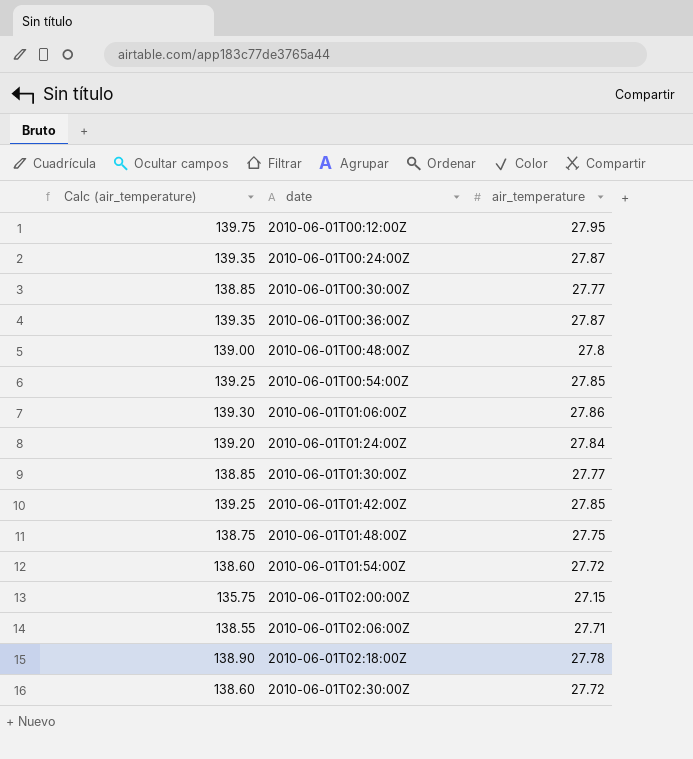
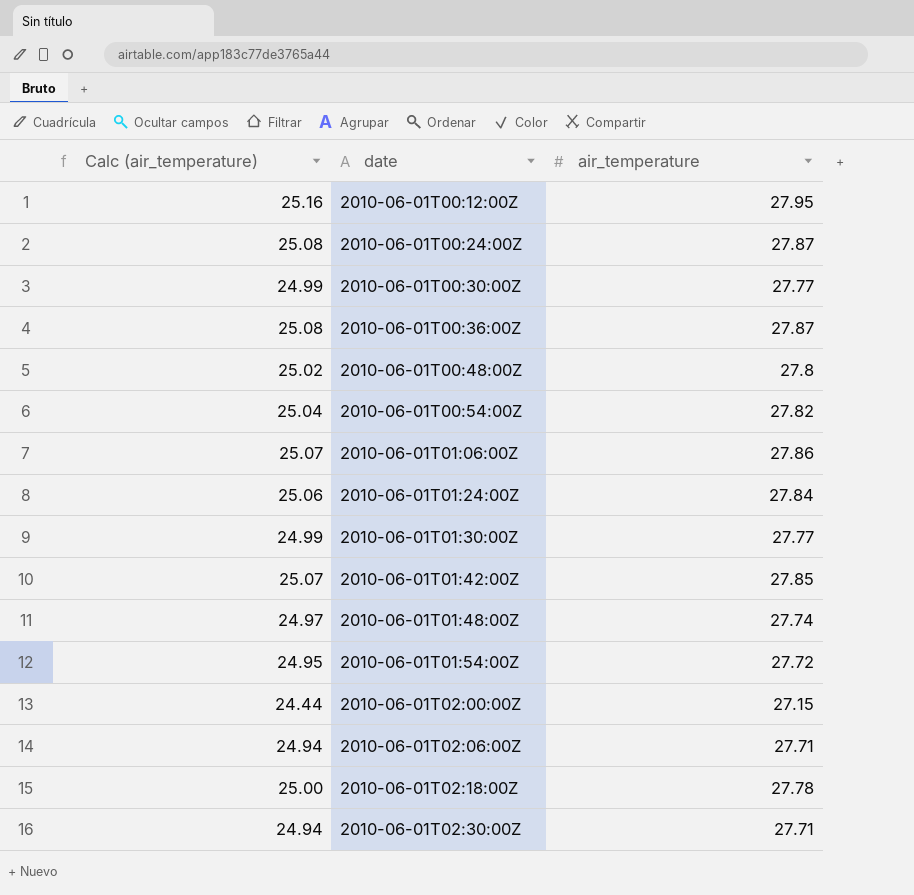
column Calc (air_temperature) | formula: [air_temperature] * 5 -> [air_temperature] * 0.9
2010-06-01T00:54:00Z | air_temperature: 27.85 -> 27.82
2010-06-01T01:48:00Z | air_temperature: 27.75 -> 27.74
2010-06-01T02:30:00Z | air_temperature: 27.72 -> 27.71

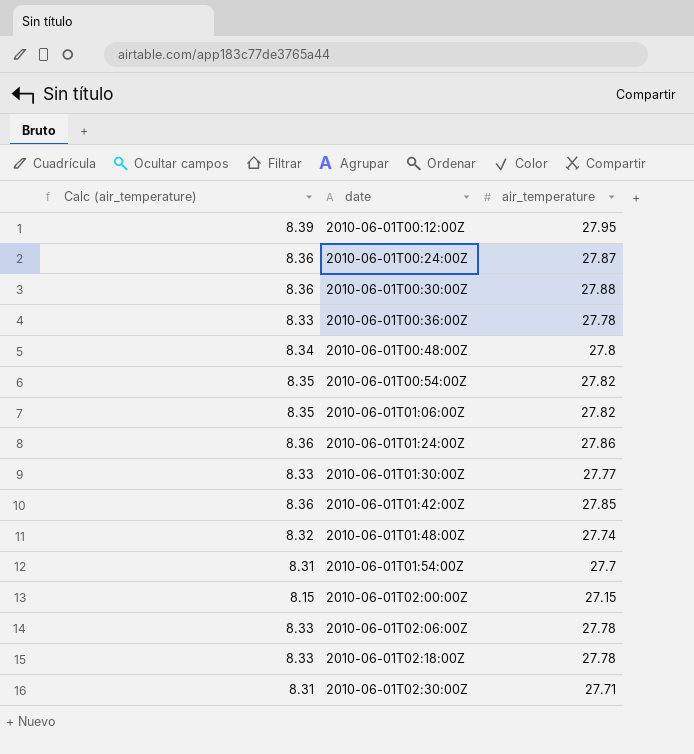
column Calc (air_temperature) | formula: [air_temperature] * 0.9 -> [air_temperature] * 0.3
2010-06-01T00:30:00Z | air_temperature: 27.77 -> 27.88
2010-06-01T00:36:00Z | air_temperature: 27.87 -> 27.78
2010-06-01T01:06:00Z | air_temperature: 27.86 -> 27.82
2010-06-01T01:24:00Z | air_temperature: 27.84 -> 27.86
2010-06-01T01:54:00Z | air_temperature: 27.72 -> 27.7
2010-06-01T02:06:00Z | air_temperature: 27.71 -> 27.78

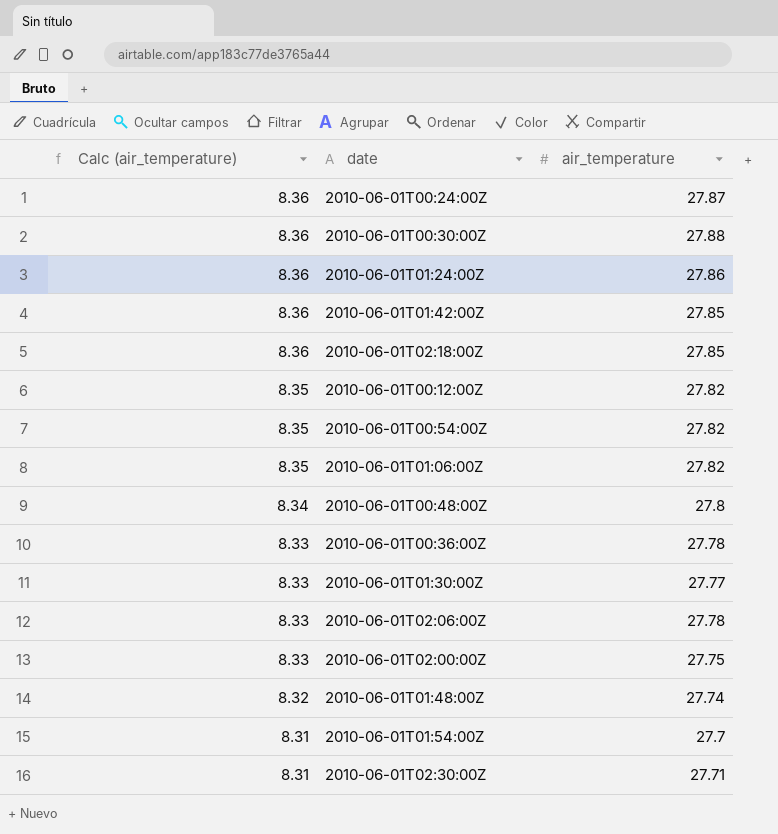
row order: date ascending -> Calc (air_temperature) descending
2010-06-01T02:18:00Z | Calc (air_temperature): 8.33 -> 8.36
2010-06-01T02:18:00Z | air_temperature: 27.78 -> 27.85
2010-06-01T00:12:00Z | Calc (air_temperature): 8.39 -> 8.35
2010-06-01T00:12:00Z | air_temperature: 27.95 -> 27.82
2010-06-01T02:00:00Z | Calc (air_temperature): 8.15 -> 8.33
2010-06-01T02:00:00Z | air_temperature: 27.15 -> 27.75

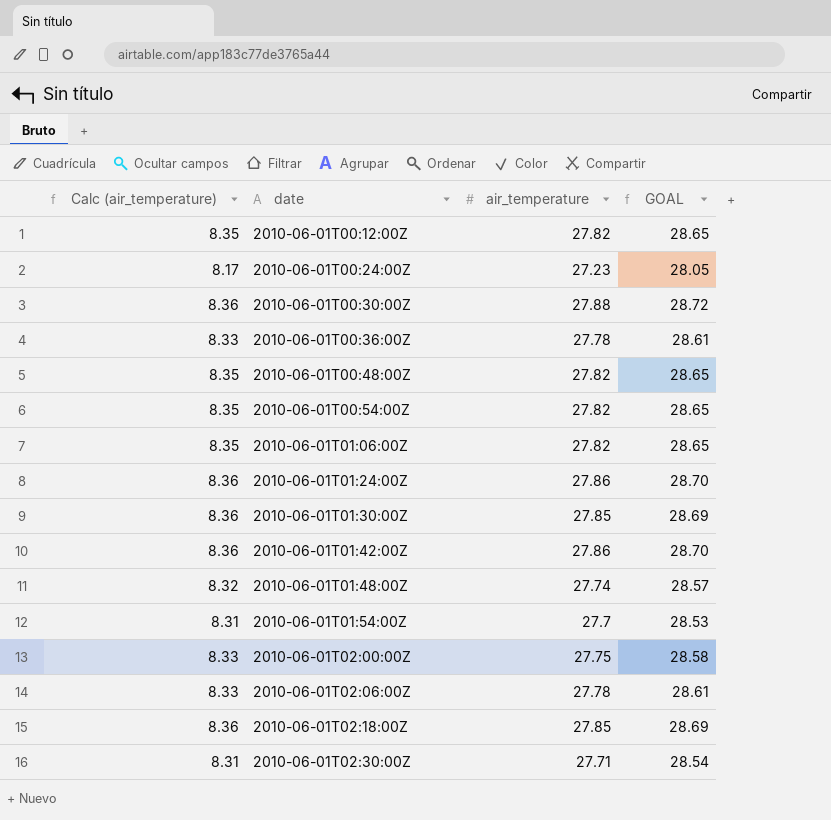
row order: Calc (air_temperature) descending -> date ascending
column GOAL | formula: none -> [air_temperature] * 1.03
2010-06-01T00:24:00Z | Calc (air_temperature): 8.36 -> 8.17
2010-06-01T00:24:00Z | air_temperature: 27.87 -> 27.23
2010-06-01T00:48:00Z | Calc (air_temperature): 8.34 -> 8.35
2010-06-01T00:48:00Z | air_temperature: 27.8 -> 27.82
2010-06-01T01:30:00Z | Calc (air_temperature): 8.33 -> 8.36
2010-06-01T01:30:00Z | air_temperature: 27.77 -> 27.85
2010-06-01T01:42:00Z | air_temperature: 27.85 -> 27.86

